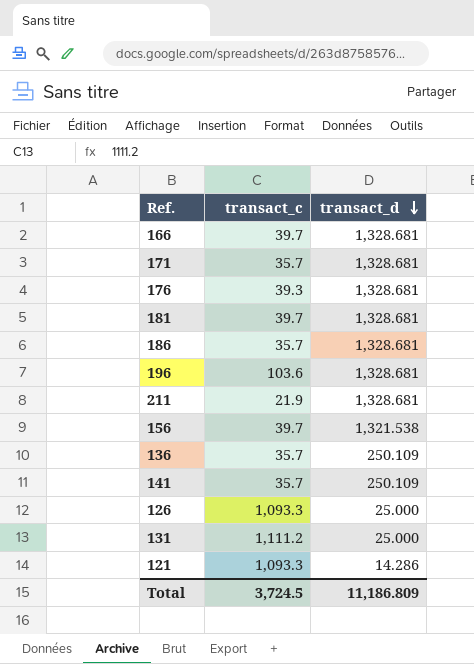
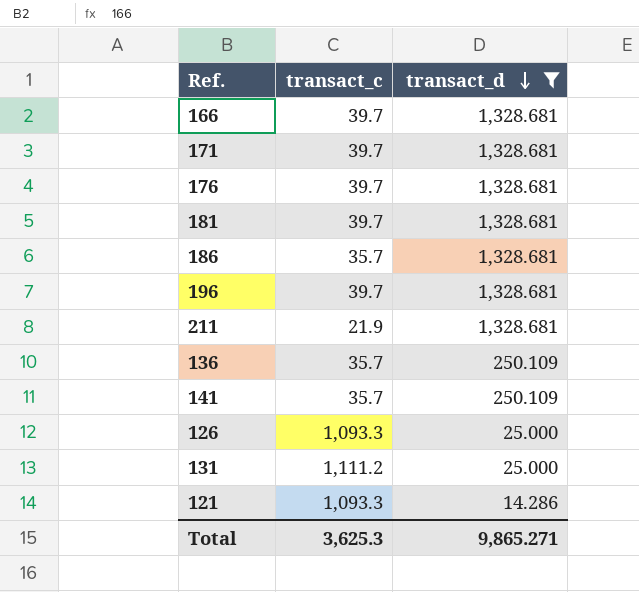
filter: none -> transact_d != 1,321.538
171 | transact_c: 35.7 -> 39.7
176 | transact_c: 39.3 -> 39.7
196 | transact_c: 103.6 -> 39.7
Total | transact_c: 3,724.5 -> 3,625.3
Total | transact_d: 11,186.809 -> 9,865.271

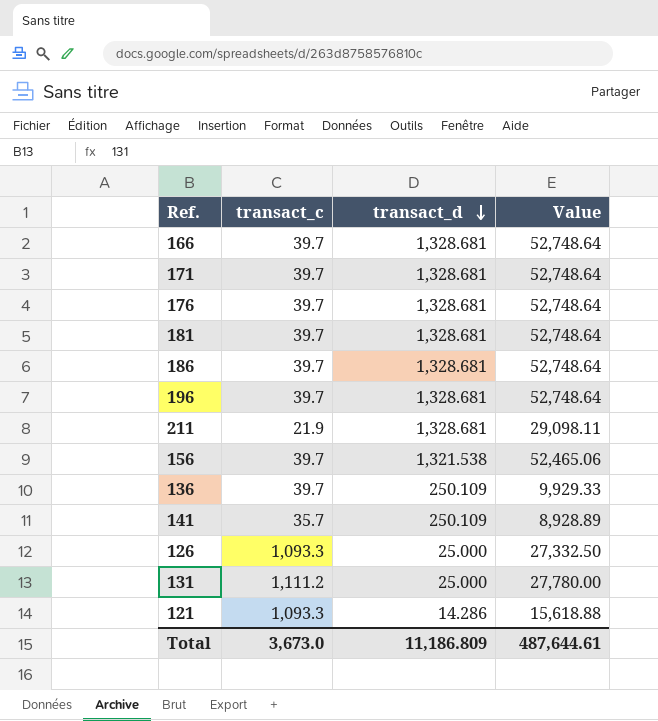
filter: transact_d != 1,321.538 -> none
column Value | formula: none -> [transact_c] * [transact_d]
186 | transact_c: 35.7 -> 39.7
136 | transact_c: 35.7 -> 39.7
Total | transact_c: 3,625.3 -> 3,673.0
Total | transact_d: 9,865.271 -> 11,186.809

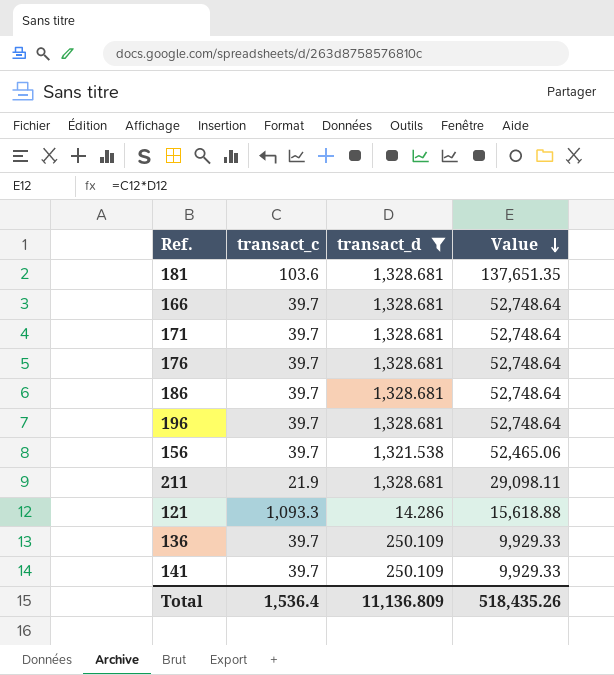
filter: none -> transact_d != 25.000
row order: transact_d descending -> Value descending
181 | transact_c: 39.7 -> 103.6
181 | Value: 52,748.64 -> 137,651.35
141 | transact_c: 35.7 -> 39.7
141 | Value: 8,928.89 -> 9,929.33
Total | transact_c: 3,673.0 -> 1,536.4
Total | transact_d: 11,186.809 -> 11,136.809
Total | Value: 487,644.61 -> 518,435.26

